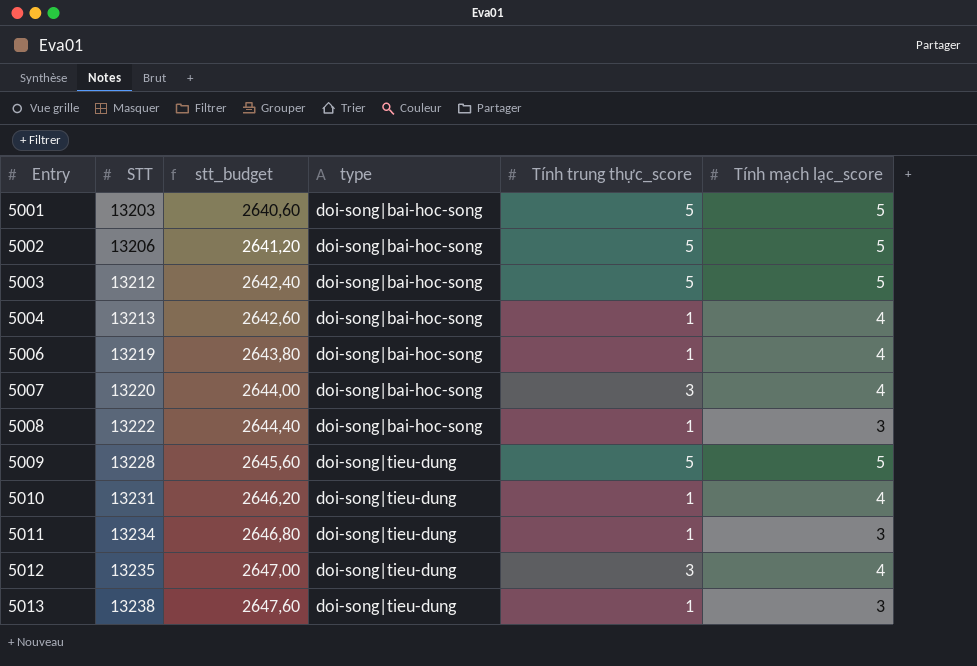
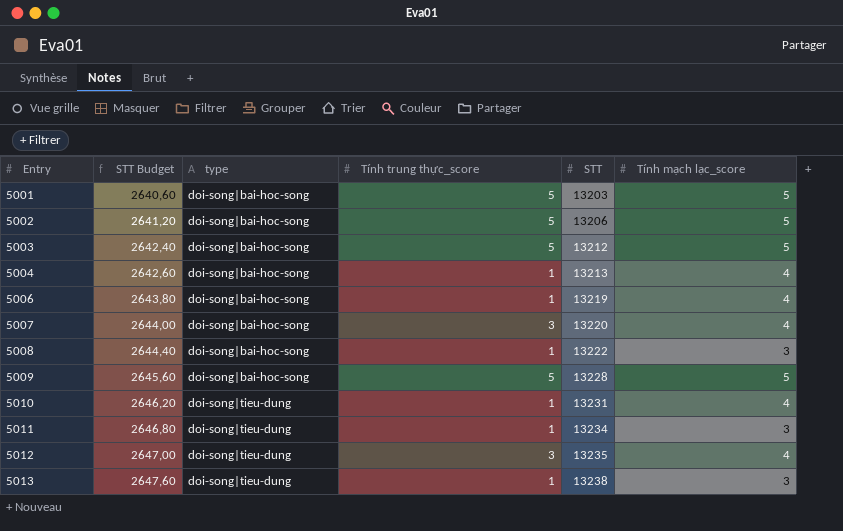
column name: stt_budget -> STT Budget
column STT | position: 2 -> 5
5009 | type: doi-song|tieu-dung -> doi-song|bai-hoc-song

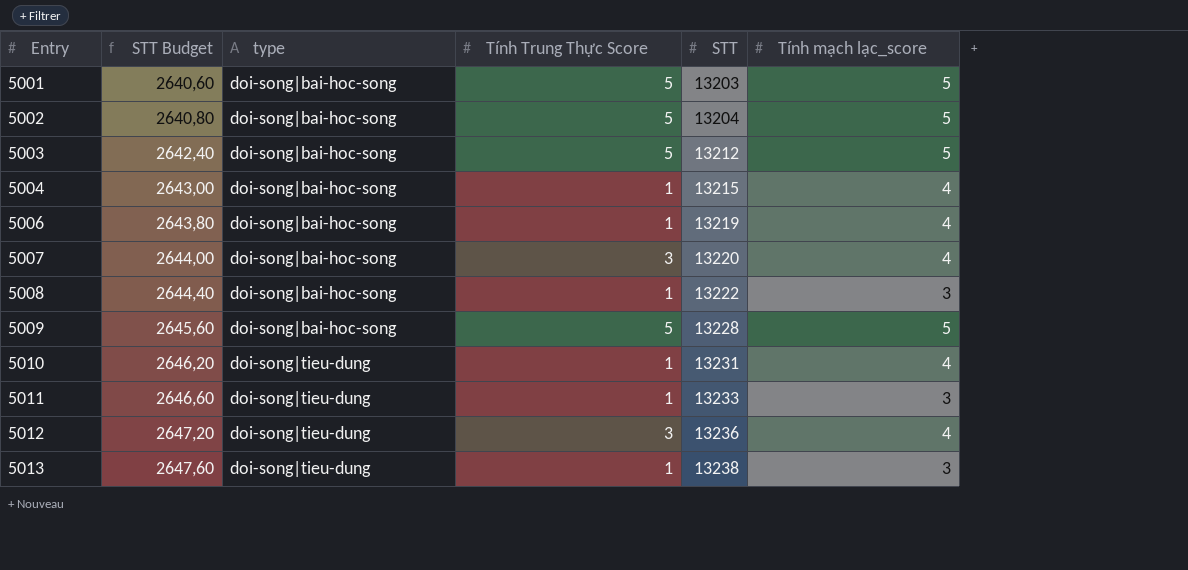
column name: Tính trung thực_score -> Tính Trung Thực Score
5002 | STT Budget: 2641,20 -> 2640,80
5002 | STT: 13206 -> 13204
5004 | STT Budget: 2642,60 -> 2643,00
5004 | STT: 13213 -> 13215
5011 | STT Budget: 2646,80 -> 2646,60
5011 | STT: 13234 -> 13233
5012 | STT Budget: 2647,00 -> 2647,20
5012 | STT: 13235 -> 13236

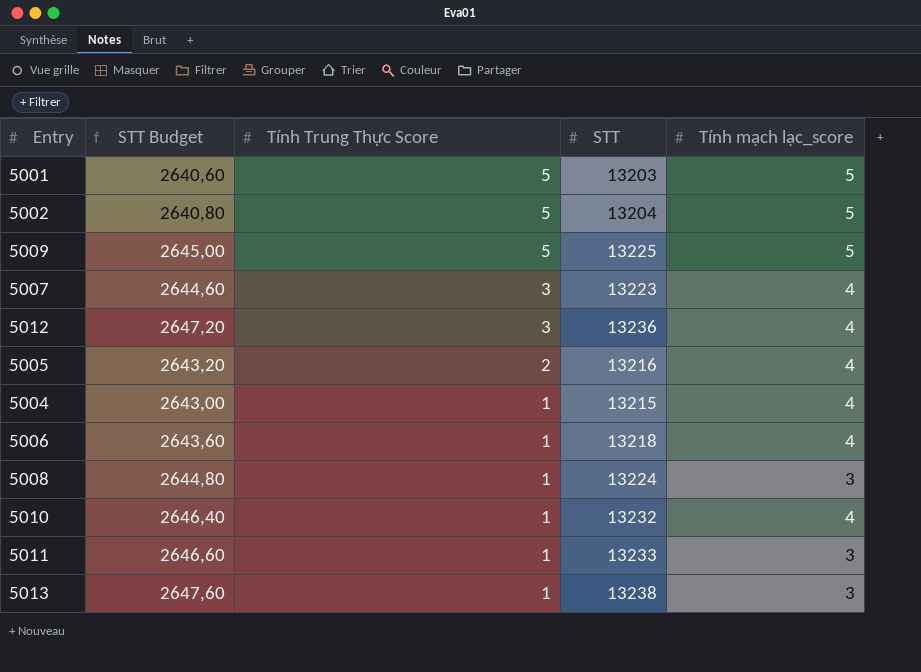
row order: Entry ascending -> Tính Trung Thực Score descending
column type | position: 3 -> none
row 5003: 2642,40 | doi-song|bai-hoc-song | 5 | 13212 | 5 -> none
5009 | STT Budget: 2645,60 -> 2645,00
5009 | STT: 13228 -> 13225
5007 | STT Budget: 2644,00 -> 2644,60
5007 | STT: 13220 -> 13223
row 5005: none -> 2643,20 | 2 | 13216 | 4
5006 | STT Budget: 2643,80 -> 2643,60
5006 | STT: 13219 -> 13218
5008 | STT Budget: 2644,40 -> 2644,80
5008 | STT: 13222 -> 13224
5010 | STT Budget: 2646,20 -> 2646,40
5010 | STT: 13231 -> 13232

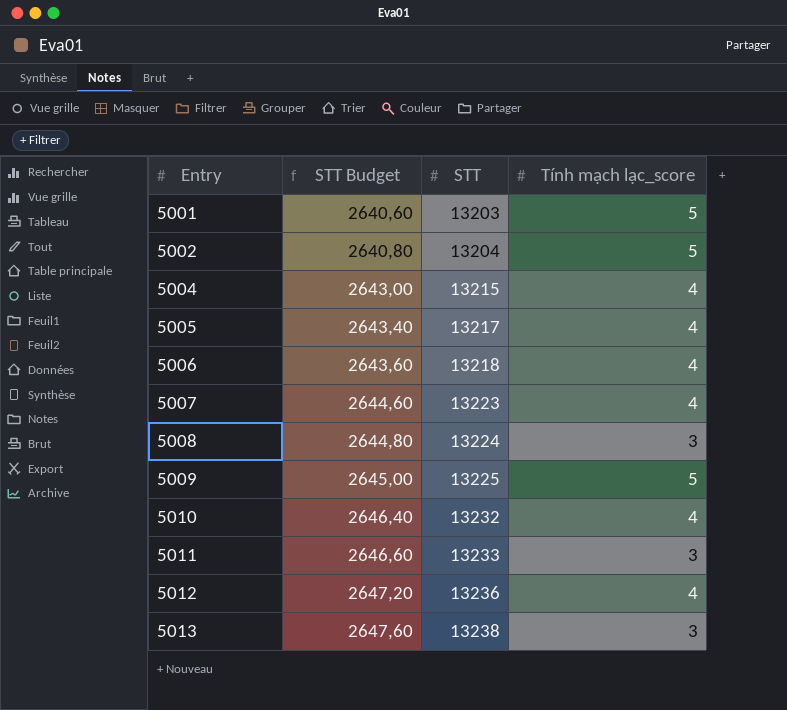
row order: Tính Trung Thực Score descending -> Entry ascending
column Tính Trung Thực Score | position: 3 -> none
5005 | STT Budget: 2643,20 -> 2643,40
5005 | STT: 13216 -> 13217

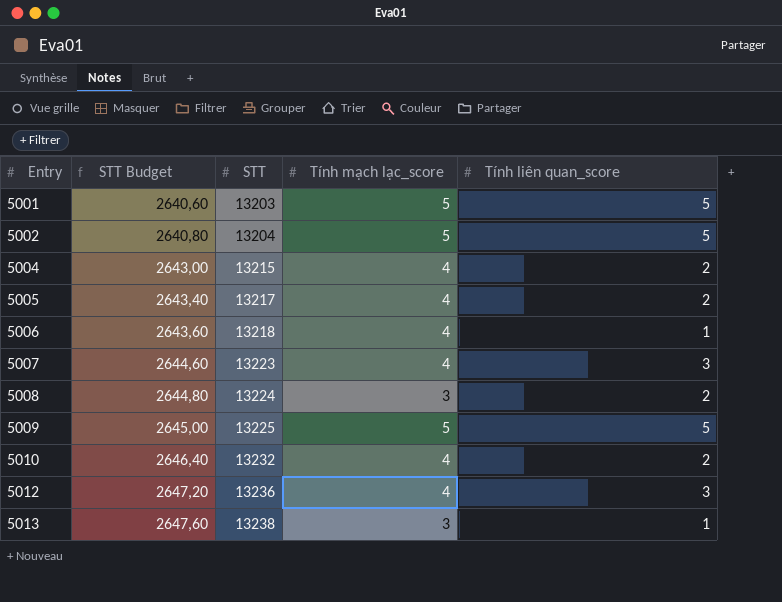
column Tính liên quan_score | position: none -> 5
row 5011: 2646,60 | 13233 | 3 -> none

